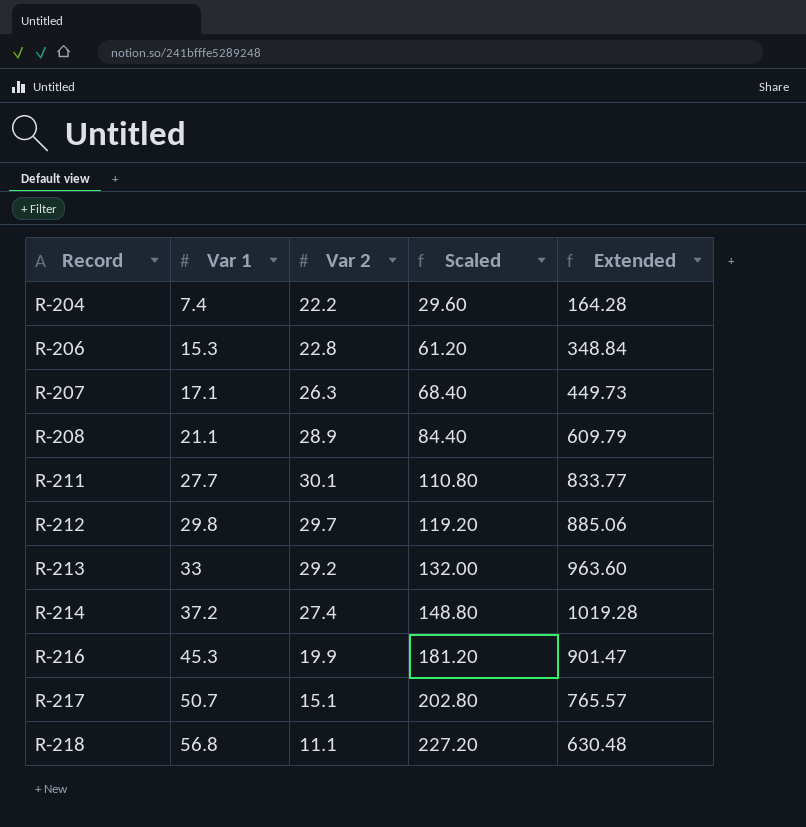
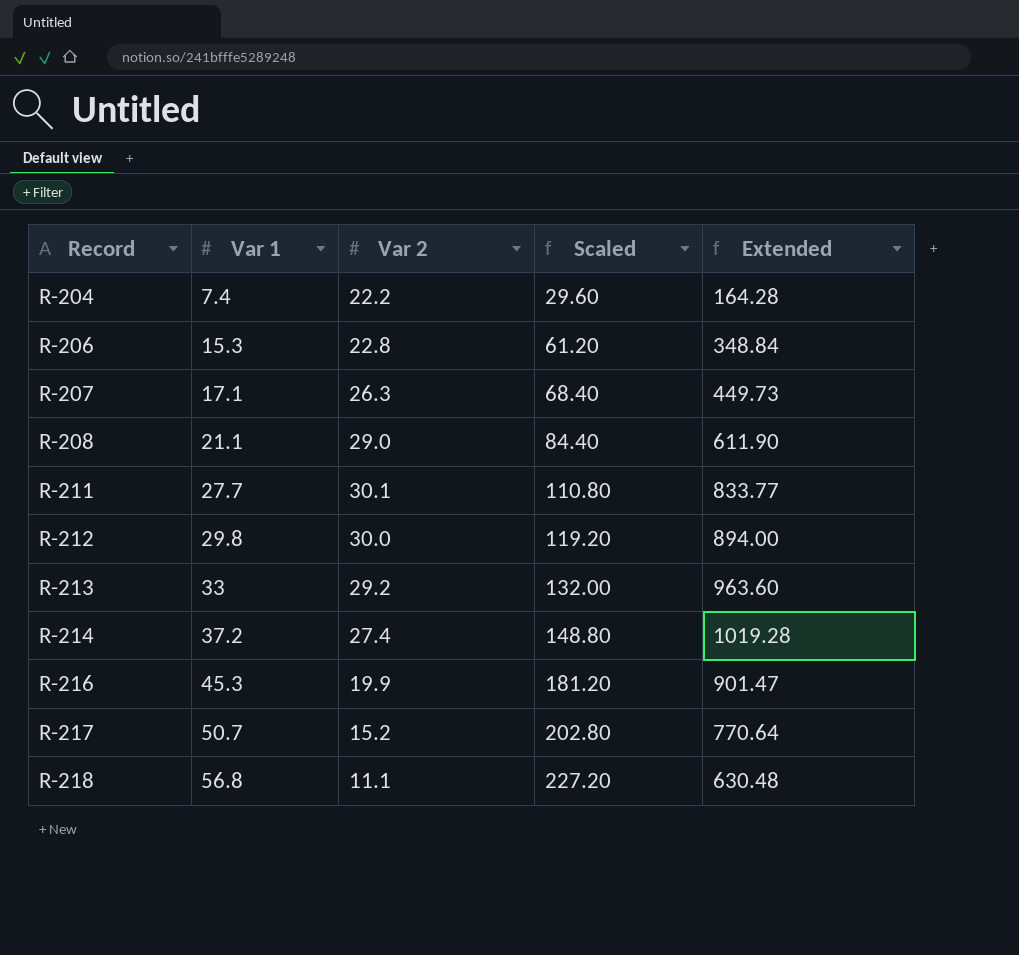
R-208 | Var 2: 28.9 -> 29.0
R-208 | Extended: 609.79 -> 611.90
R-212 | Var 2: 29.7 -> 30.0
R-212 | Extended: 885.06 -> 894.00
R-217 | Var 2: 15.1 -> 15.2
R-217 | Extended: 765.57 -> 770.64

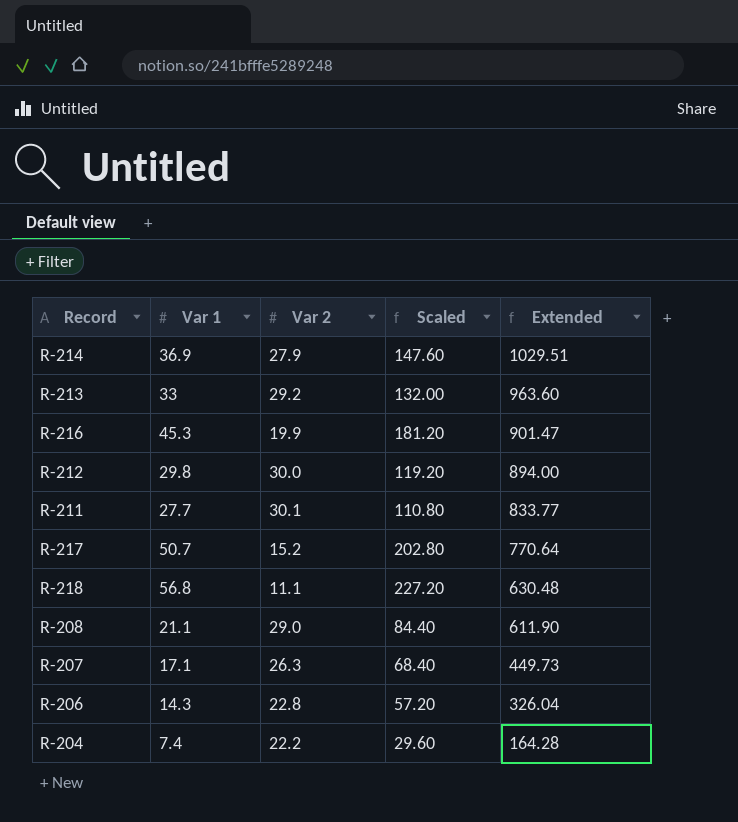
row order: Record ascending -> Extended descending
R-214 | Var 1: 37.2 -> 36.9
R-214 | Var 2: 27.4 -> 27.9
R-214 | Scaled: 148.80 -> 147.60
R-214 | Extended: 1019.28 -> 1029.51
R-206 | Var 1: 15.3 -> 14.3
R-206 | Scaled: 61.20 -> 57.20
R-206 | Extended: 348.84 -> 326.04

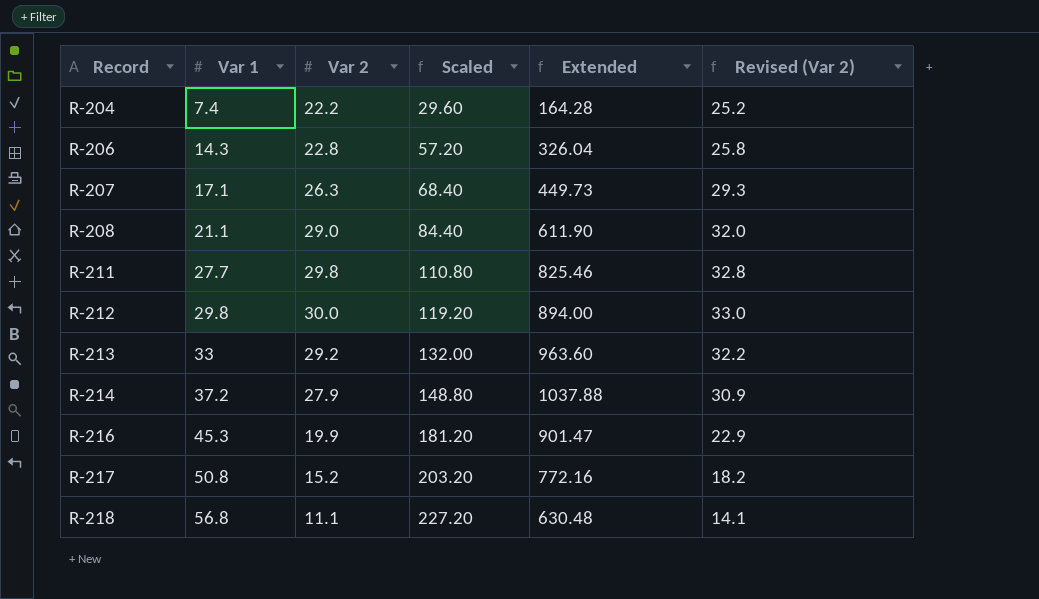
row order: Extended descending -> Record ascending
column Revised (Var 2) | formula: none -> [Var 2] + 3
R-211 | Var 2: 30.1 -> 29.8
R-211 | Extended: 833.77 -> 825.46
R-214 | Var 1: 36.9 -> 37.2
R-214 | Scaled: 147.60 -> 148.80
R-214 | Extended: 1029.51 -> 1037.88
R-217 | Var 1: 50.7 -> 50.8
R-217 | Scaled: 202.80 -> 203.20
R-217 | Extended: 770.64 -> 772.16

